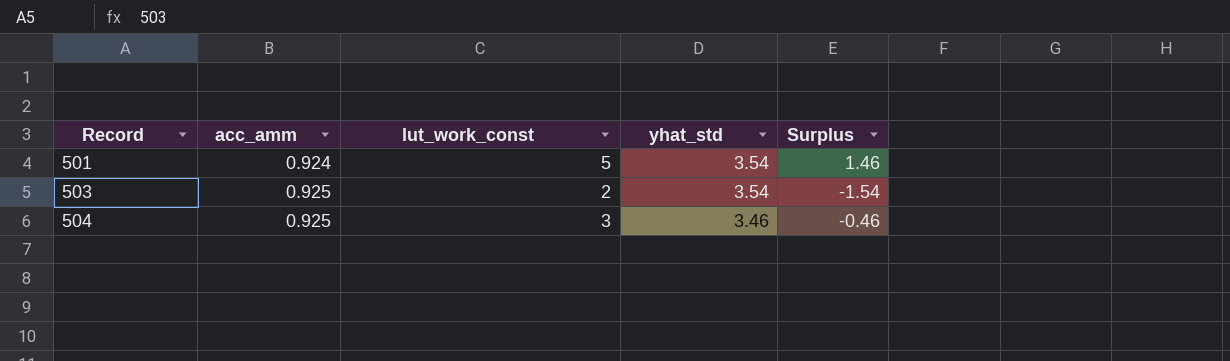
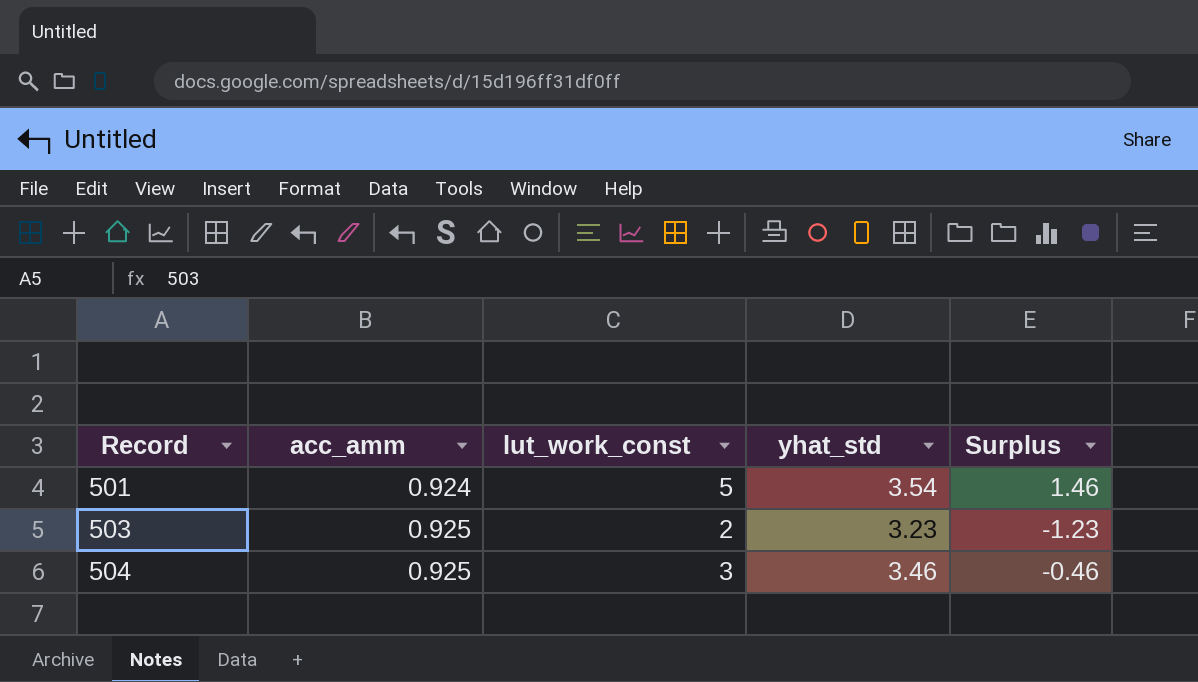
503 | yhat_std: 3.54 -> 3.23
503 | Surplus: -1.54 -> -1.23

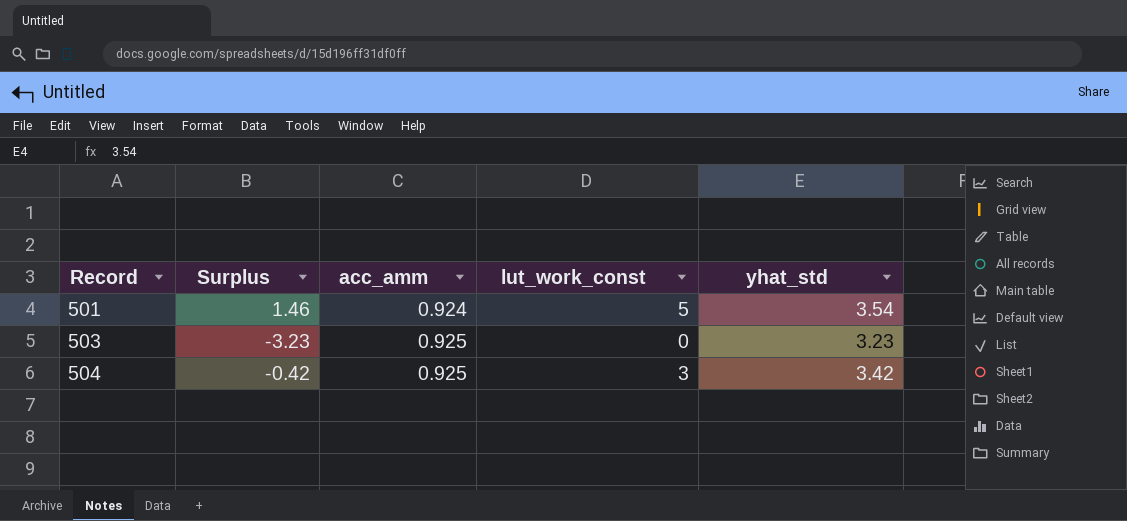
column Surplus | position: 5 -> 2
503 | Surplus: -1.23 -> -3.23
503 | lut_work_const: 2 -> 0
504 | Surplus: -0.46 -> -0.42
504 | yhat_std: 3.46 -> 3.42

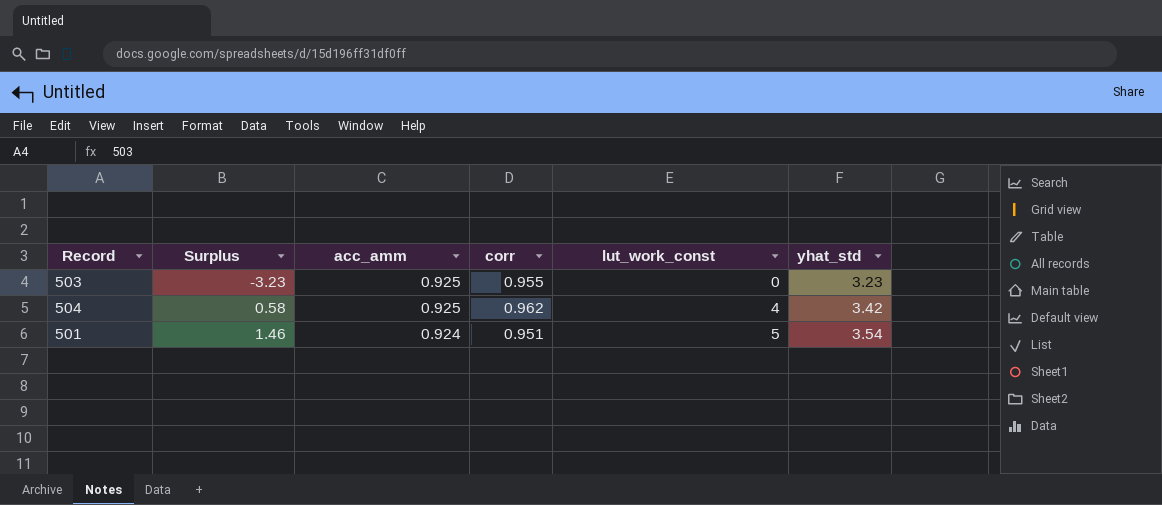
row order: Record ascending -> Surplus ascending
column corr | position: none -> 4
504 | Surplus: -0.42 -> 0.58
504 | lut_work_const: 3 -> 4

